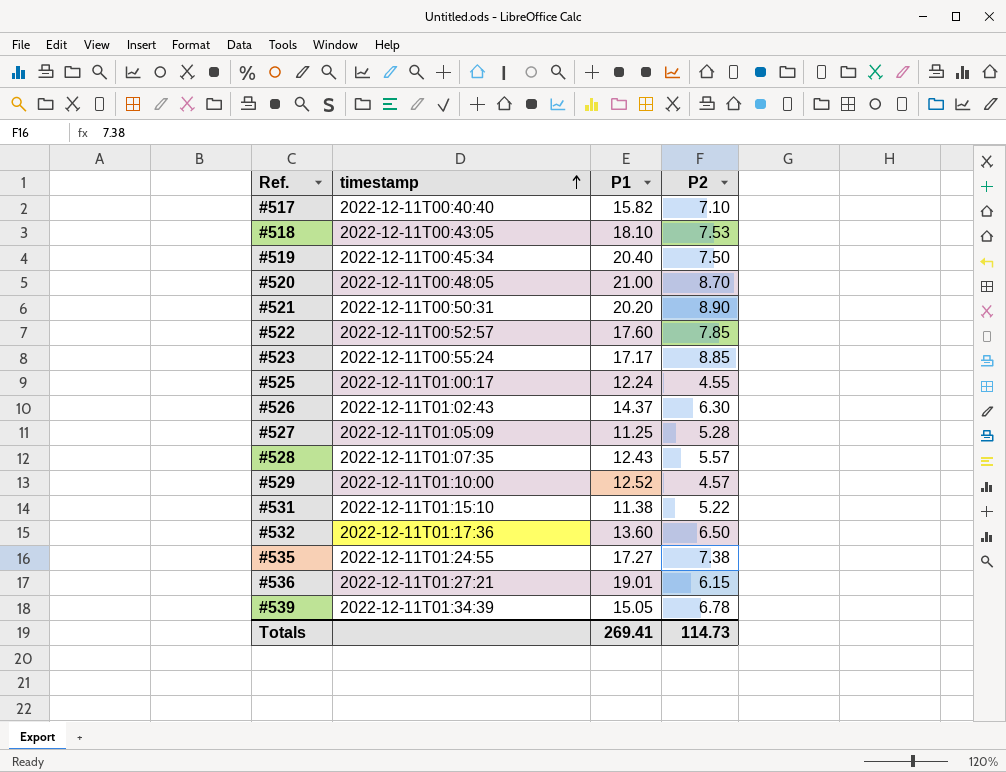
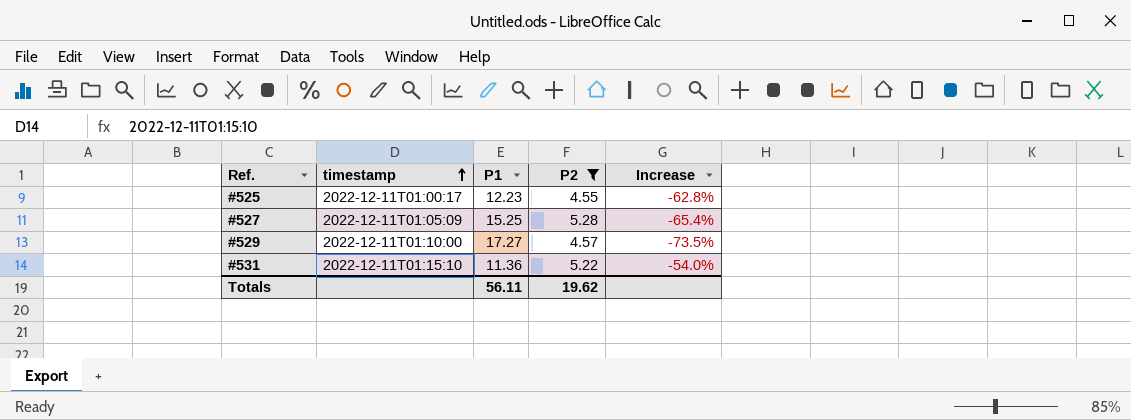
filter: none -> P2 <= 5.28
column Increase | formula: none -> ([P2] - [P1]) / [P1]
#525 | P1: 12.24 -> 12.23
#527 | P1: 11.25 -> 15.25
#529 | P1: 12.52 -> 17.27
#531 | P1: 11.38 -> 11.36
Totals | P1: 269.41 -> 56.11
Totals | P2: 114.73 -> 19.62

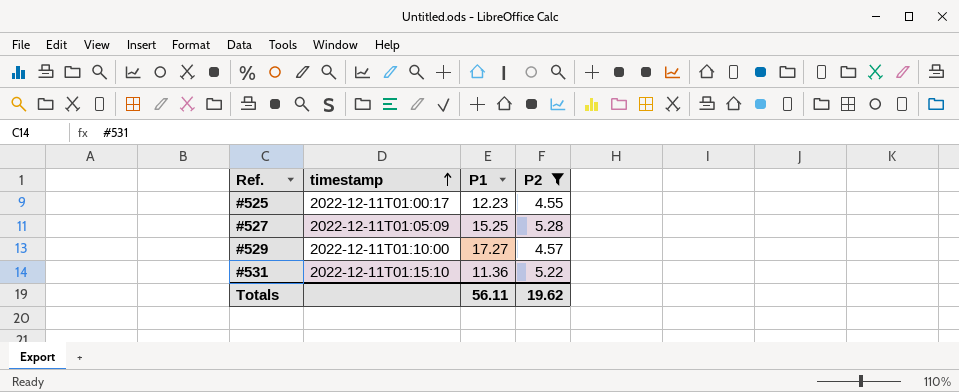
column Increase | formula: ([P2] - [P1]) / [P1] -> none

